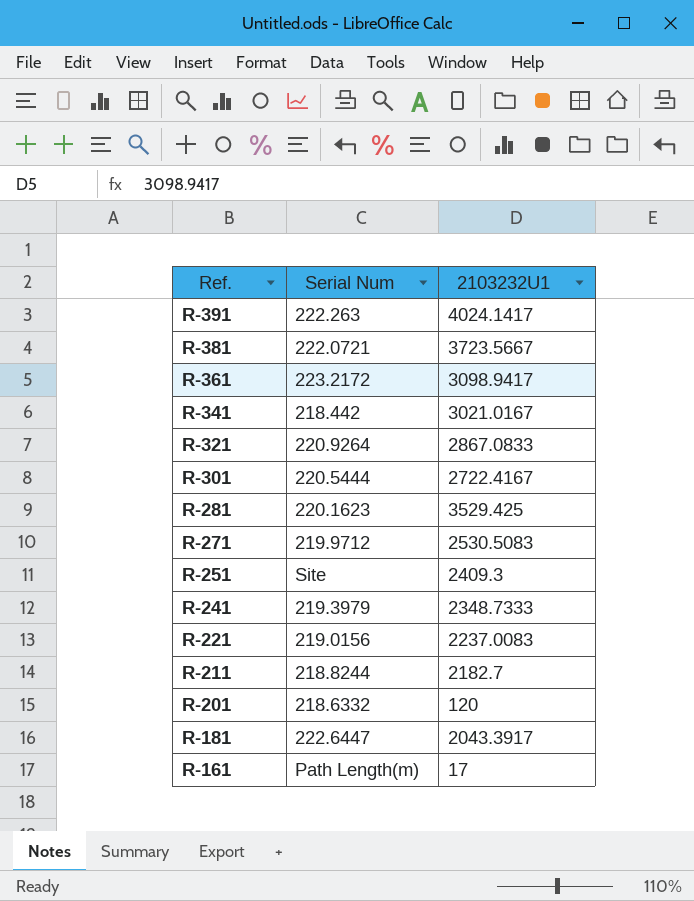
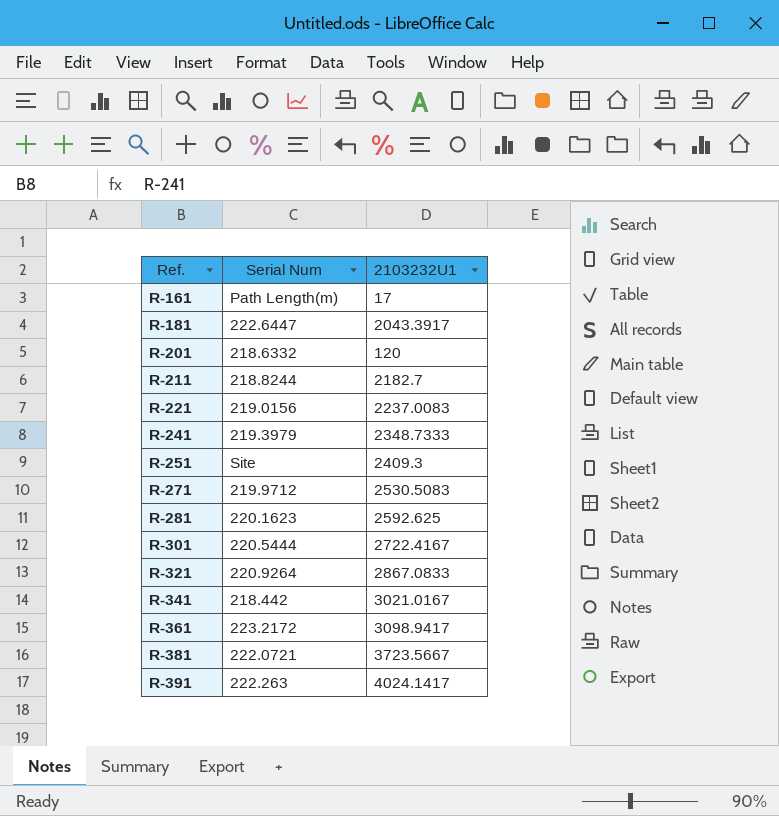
row order: Ref. descending -> Ref. ascending
R-281 | 2103232U1: 3529.425 -> 2592.625

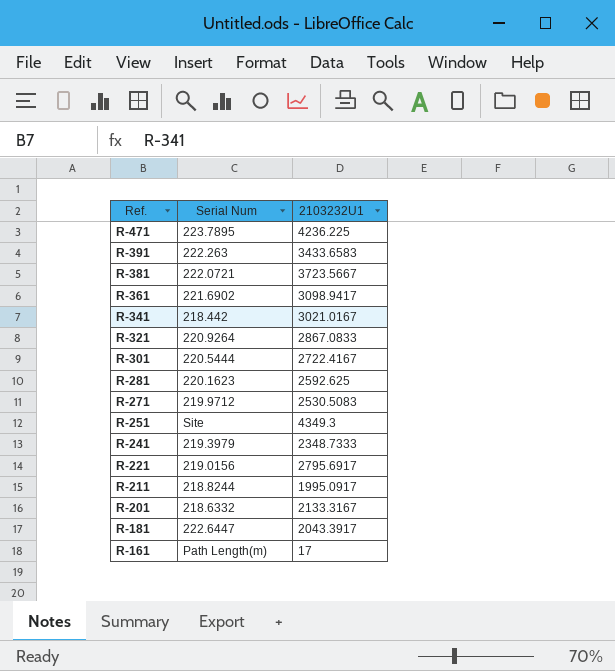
row order: Ref. ascending -> Ref. descending
row R-471: none -> 223.7895 | 4236.225
R-391 | 2103232U1: 4024.1417 -> 3433.6583
R-361 | Serial Num: 223.2172 -> 221.6902
R-251 | 2103232U1: 2409.3 -> 4349.3
R-221 | 2103232U1: 2237.0083 -> 2795.6917
R-211 | 2103232U1: 2182.7 -> 1995.0917
R-201 | 2103232U1: 120 -> 2133.3167

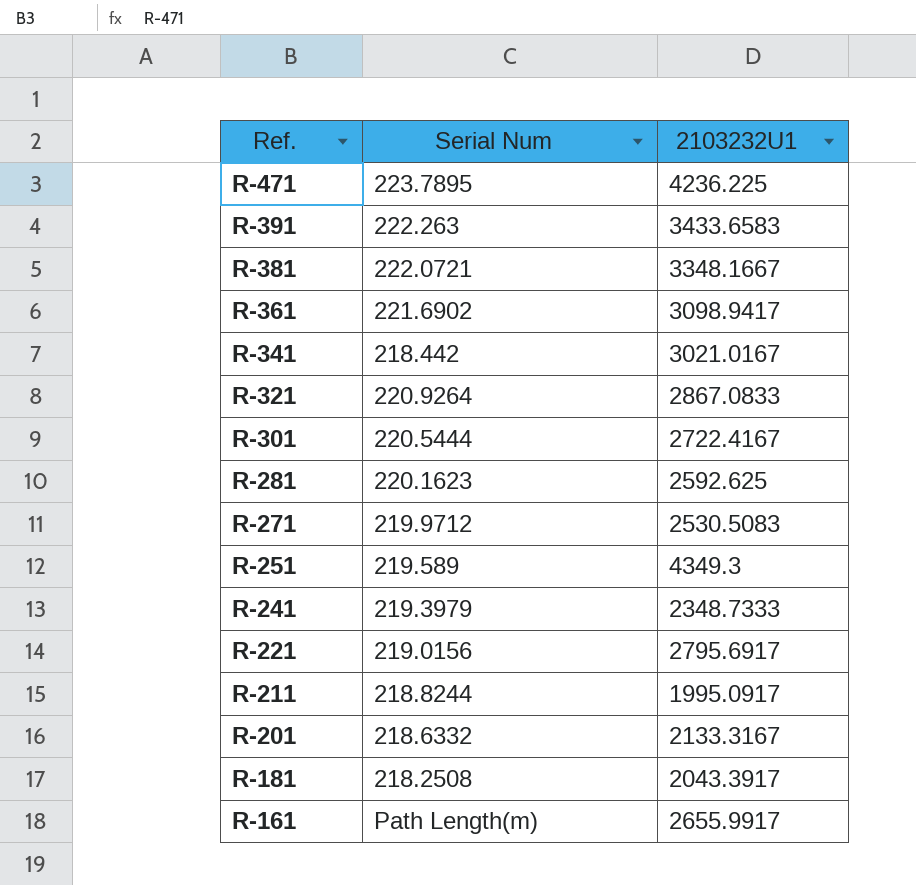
R-381 | 2103232U1: 3723.5667 -> 3348.1667
R-251 | Serial Num: Site -> 219.589
R-181 | Serial Num: 222.6447 -> 218.2508
R-161 | 2103232U1: 17 -> 2655.9917

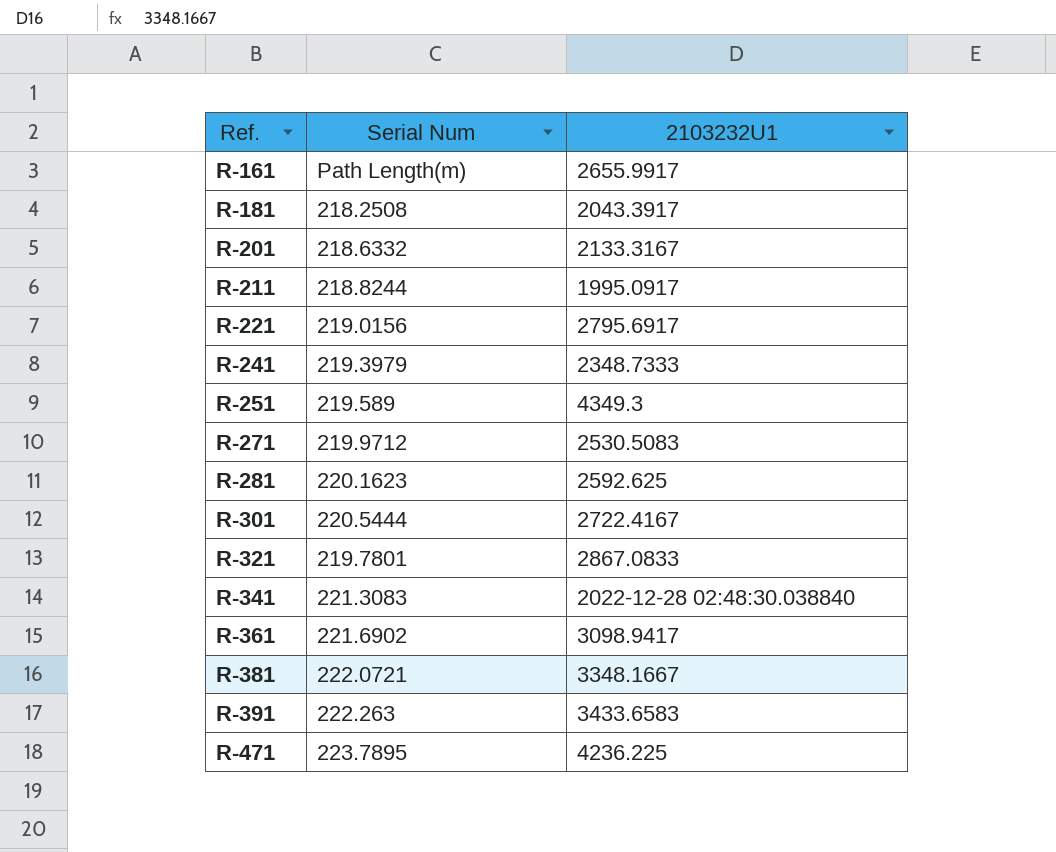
row order: Ref. descending -> Ref. ascending
R-321 | Serial Num: 220.9264 -> 219.7801
R-341 | Serial Num: 218.442 -> 221.3083
R-341 | 2103232U1: 3021.0167 -> 2022-12-28 02:48:30.038840

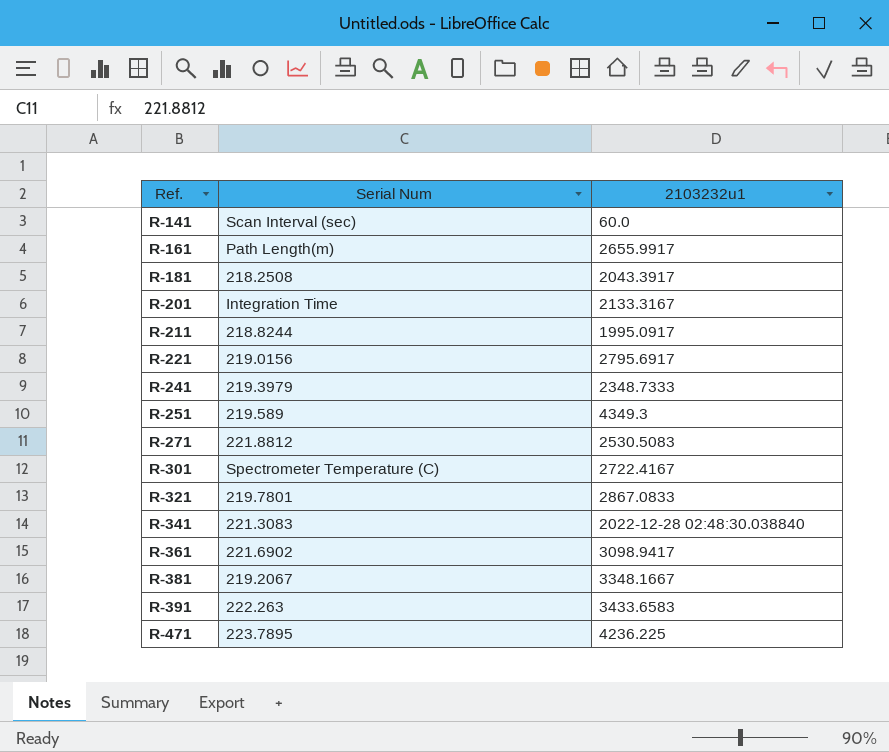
column name: 2103232U1 -> 2103232u1
row R-281: 220.1623 | 2592.625 -> none
row R-141: none -> Scan Interval (sec) | 60.0
R-201 | Serial Num: 218.6332 -> Integration Time
R-271 | Serial Num: 219.9712 -> 221.8812
R-301 | Serial Num: 220.5444 -> Spectrometer Temperature (C)
R-381 | Serial Num: 222.0721 -> 219.2067

